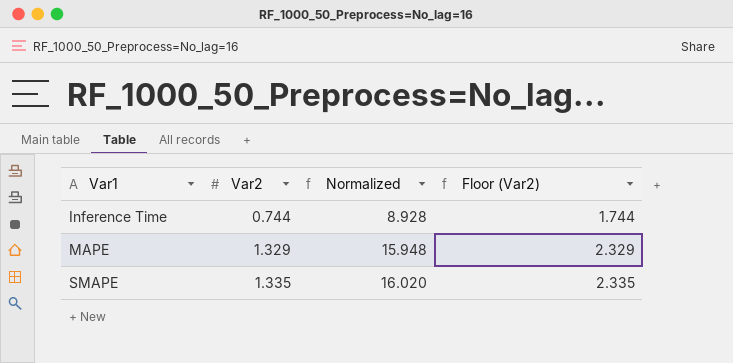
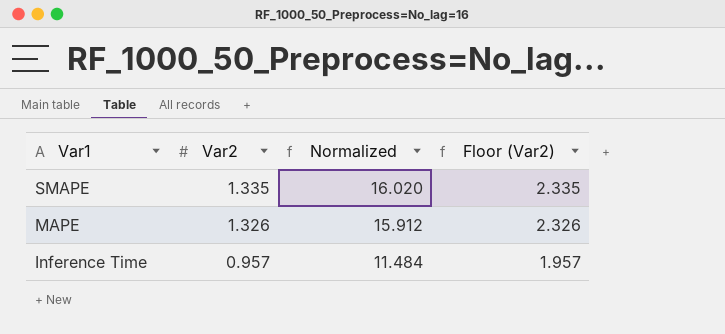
row order: Var1 ascending -> Var1 descending
MAPE | Var2: 1.329 -> 1.326
MAPE | Normalized: 15.948 -> 15.912
MAPE | Floor (Var2): 2.329 -> 2.326
Inference Time | Var2: 0.744 -> 0.957
Inference Time | Normalized: 8.928 -> 11.484
Inference Time | Floor (Var2): 1.744 -> 1.957

